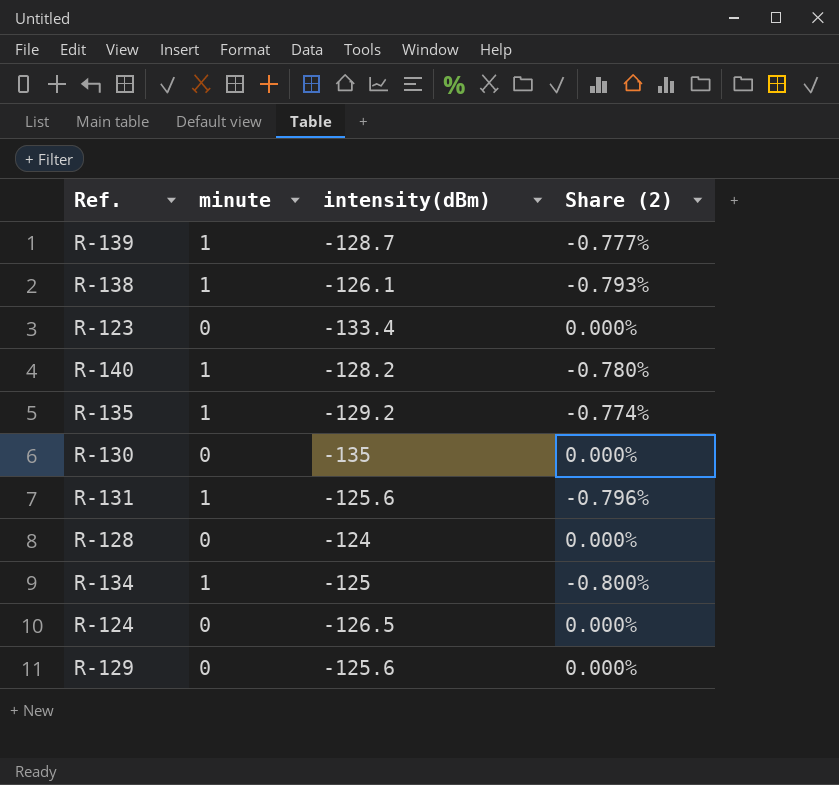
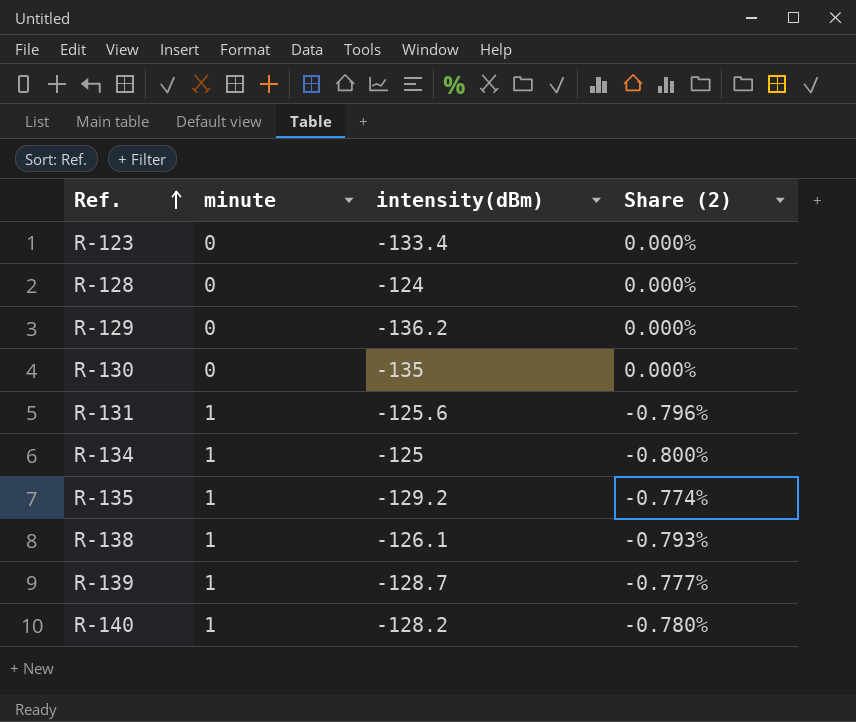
row order: none -> Ref. ascending
row R-124: 0 | -126.5 | 0.000% -> none
R-129 | intensity(dBm): -125.6 -> -136.2

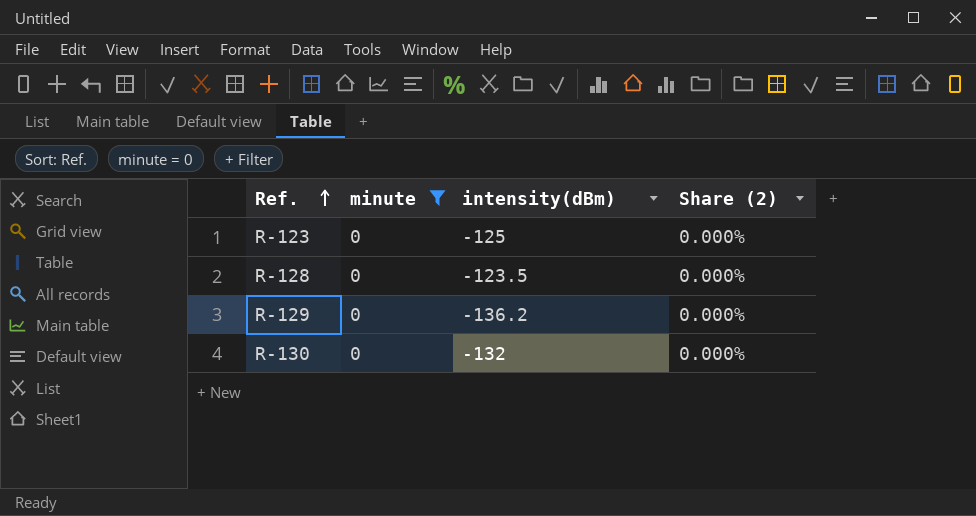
filter: none -> minute = 0
R-123 | intensity(dBm): -133.4 -> -125
R-128 | intensity(dBm): -124 -> -123.5
R-130 | intensity(dBm): -135 -> -132

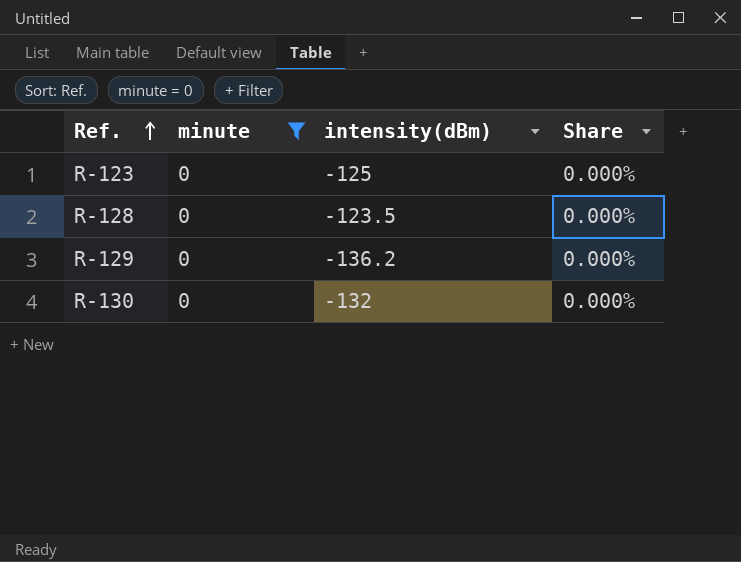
column name: Share (2) -> Share

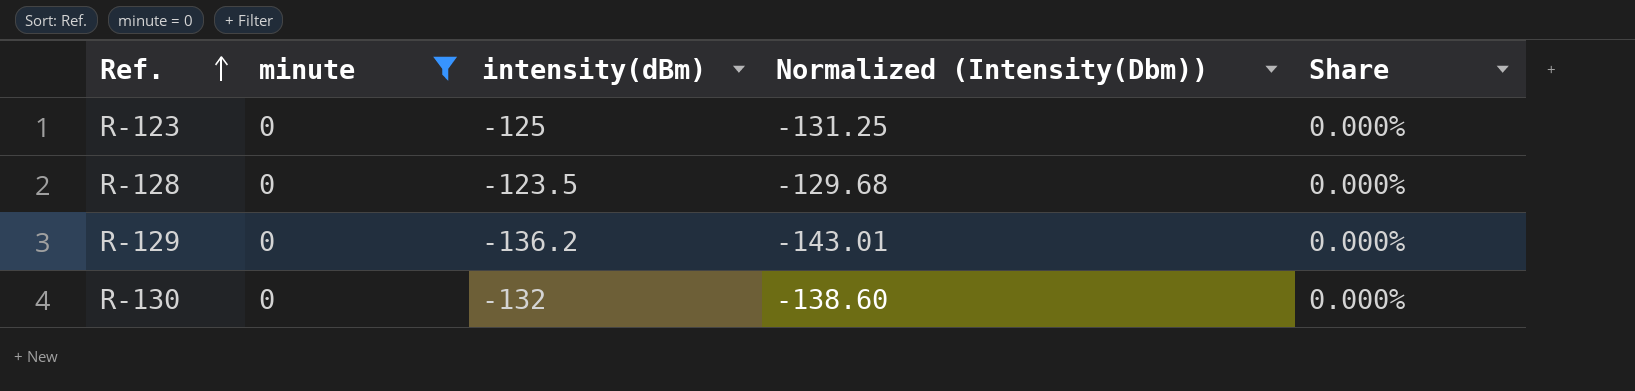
column Normalized (Intensity(Dbm)) | formula: none -> [intensity(dBm)] * 1.05

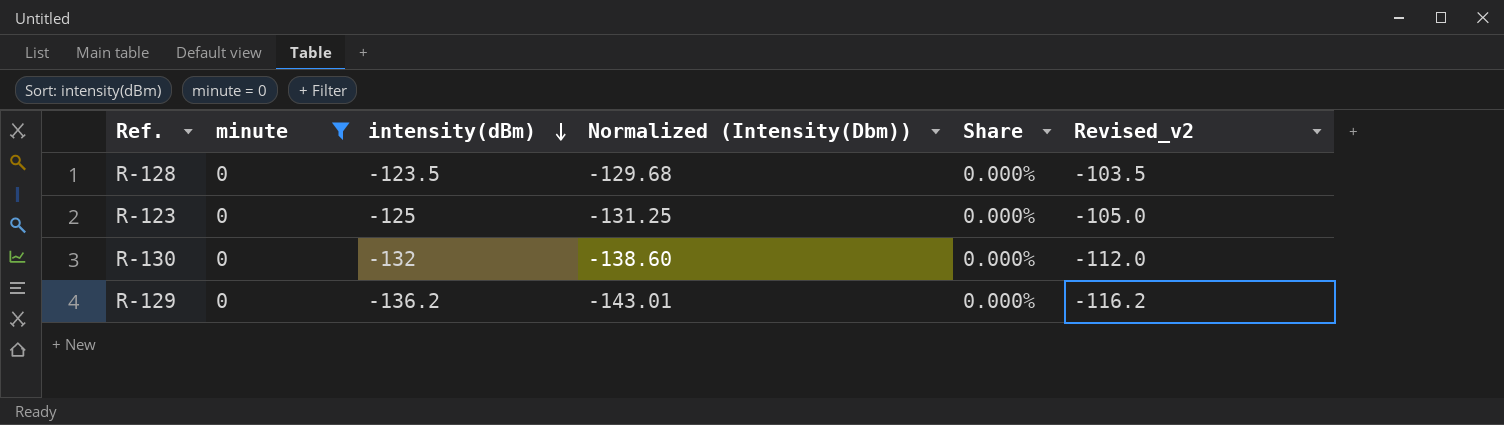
row order: Ref. ascending -> intensity(dBm) descending
column Revised_v2 | formula: none -> [intensity(dBm)] + 20

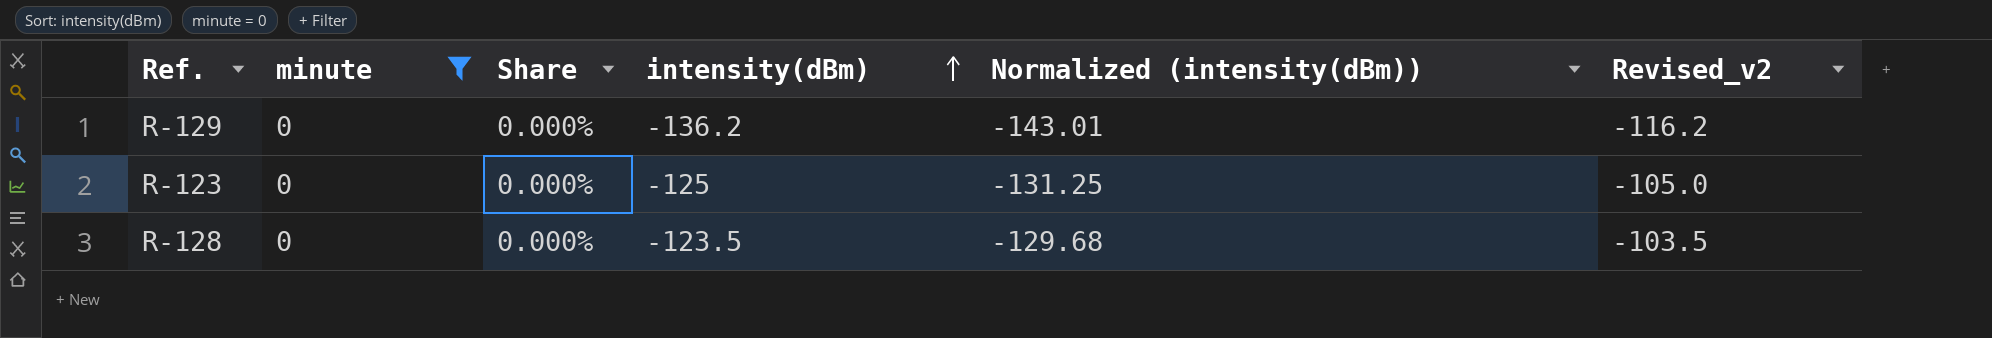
row order: intensity(dBm) descending -> intensity(dBm) ascending
column Share | position: 5 -> 3
column name: Normalized (Intensity(Dbm)) -> Normalized (intensity(dBm))
row R-130: 0 | -132 | -138.60 | 0.000% | -112.0 -> none

